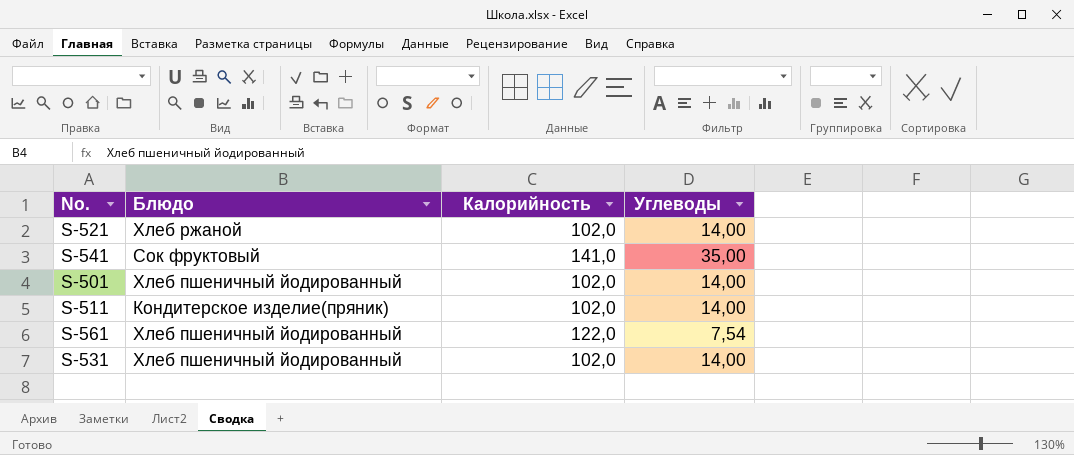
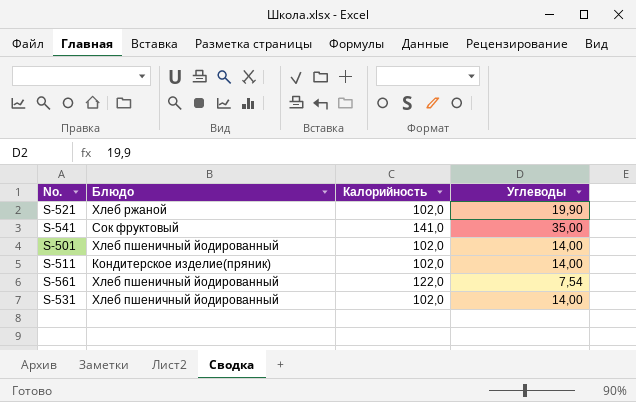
S-521 | Углеводы: 14,00 -> 19,90

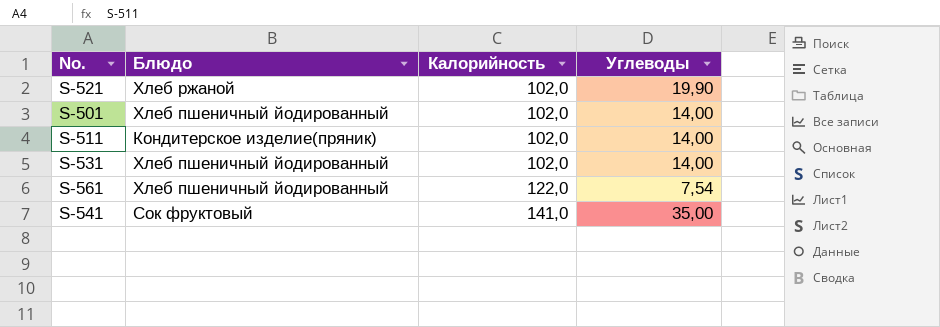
row order: none -> Калорийность ascending

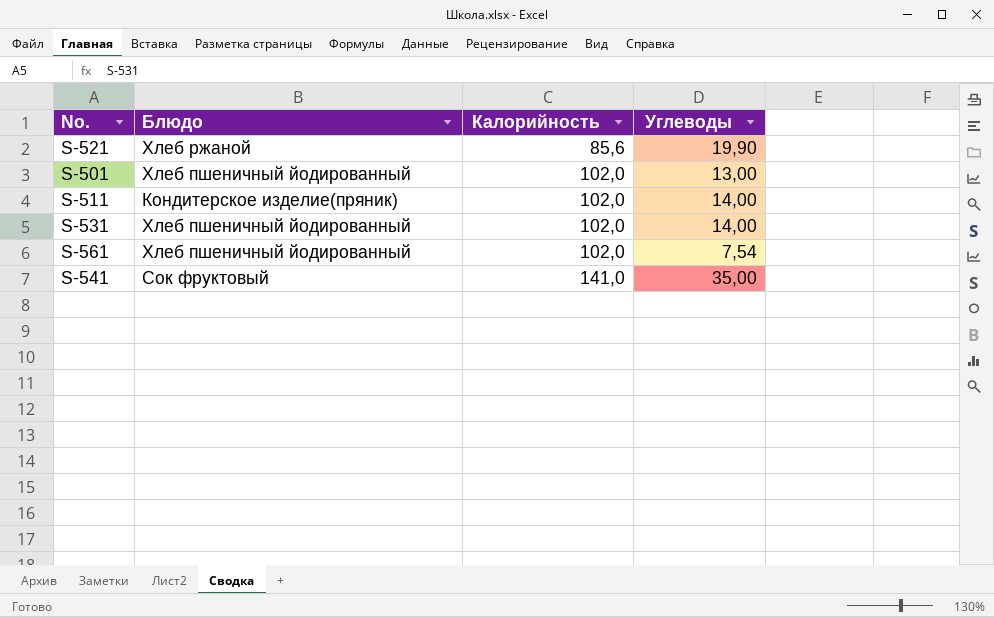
S-521 | Калорийность: 102,0 -> 85,6
S-501 | Углеводы: 14,00 -> 13,00
S-561 | Калорийность: 122,0 -> 102,0

